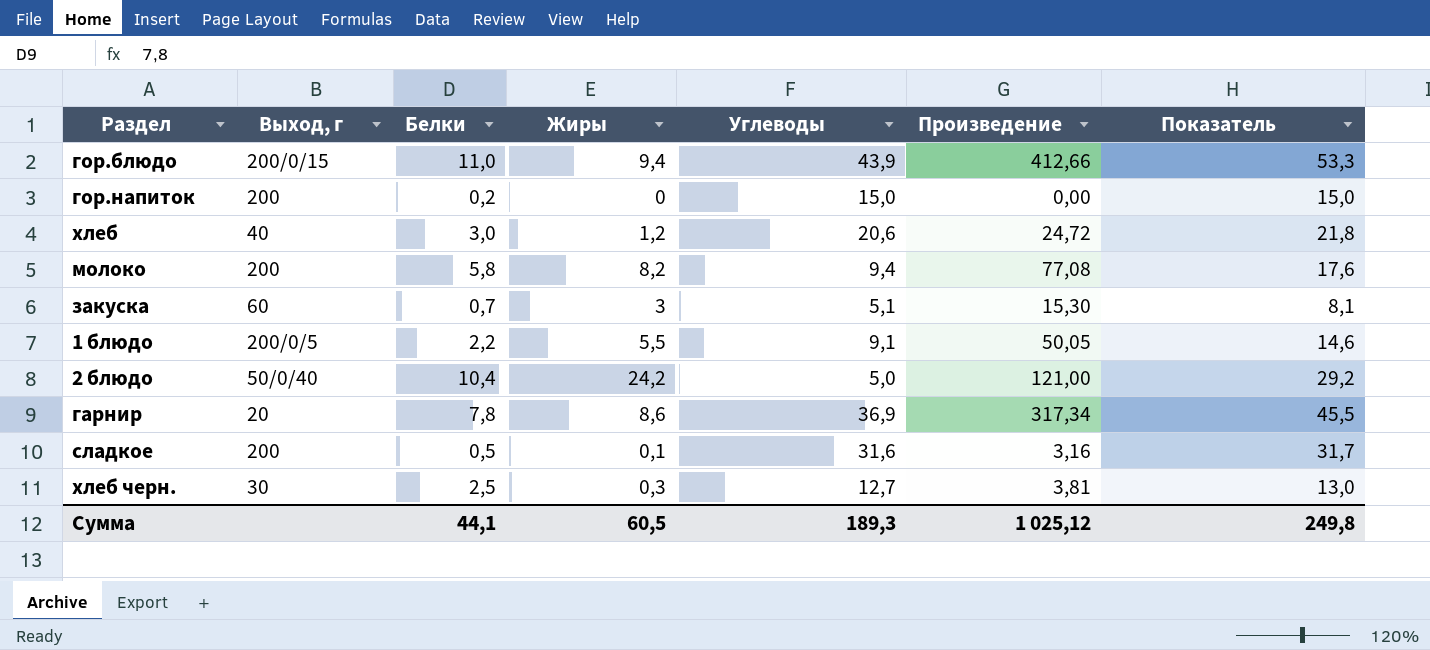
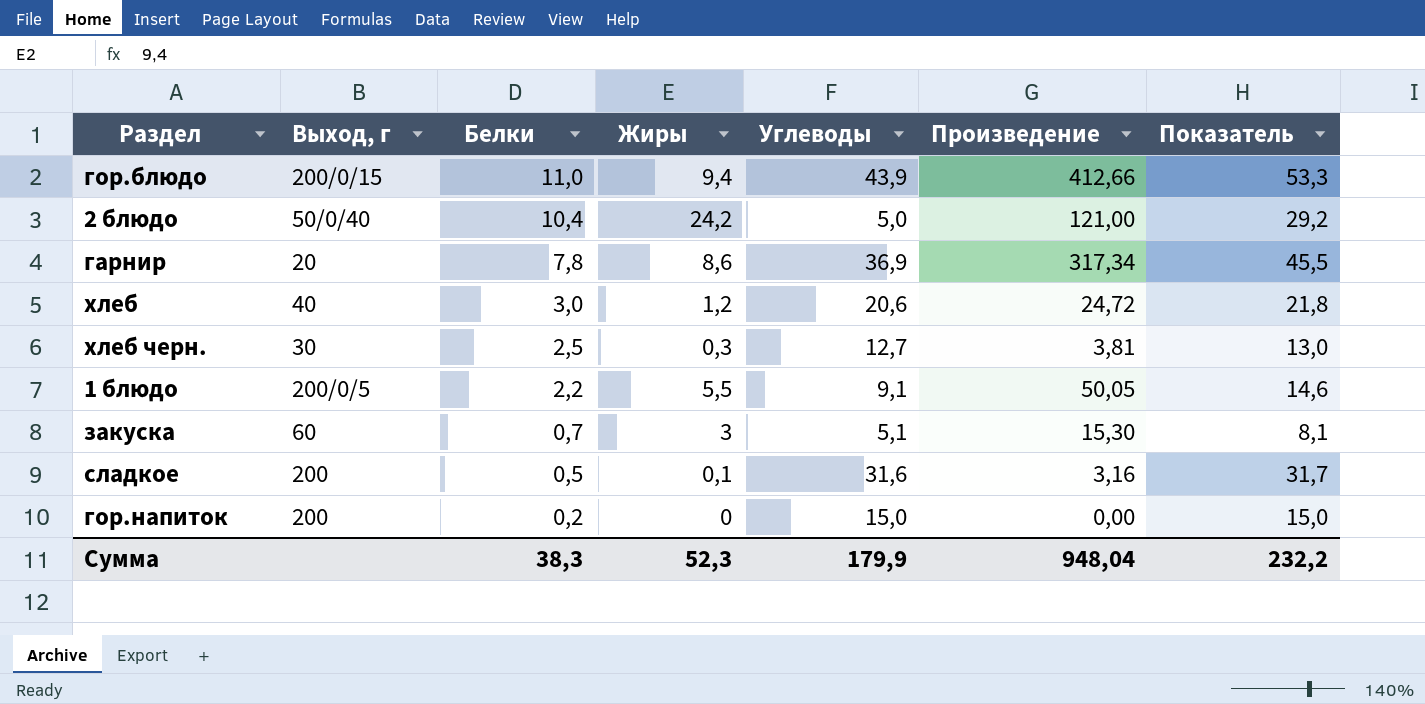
row order: none -> Белки descending
row молоко: 200 | 5,8 | 8,2 | 9,4 | 77,08 | 17,6 -> none
Сумма | Белки: 44,1 -> 38,3
Сумма | Жиры: 60,5 -> 52,3
Сумма | Углеводы: 189,3 -> 179,9
Сумма | Произведение: 1 025,12 -> 948,04
Сумма | Показатель: 249,8 -> 232,2

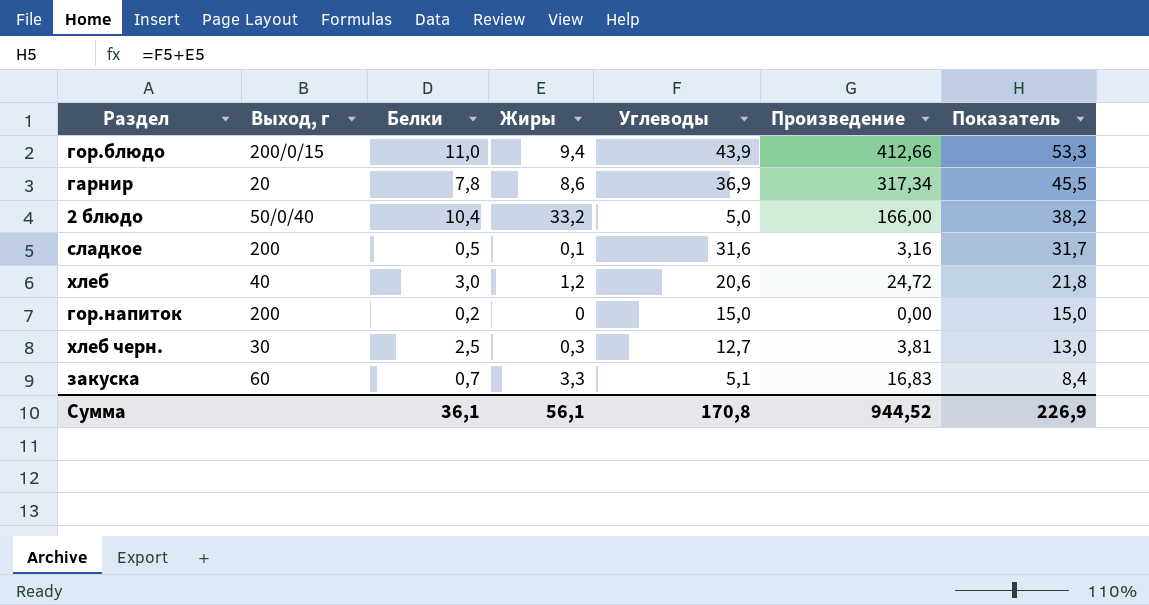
row order: Белки descending -> Показатель descending
row 1 блюдо: 200/0/5 | 2,2 | 5,5 | 9,1 | 50,05 | 14,6 -> none
2 блюдо | Жиры: 24,2 -> 33,2
2 блюдо | Произведение: 121,00 -> 166,00
2 блюдо | Показатель: 29,2 -> 38,2
закуска | Жиры: 3 -> 3,3
закуска | Произведение: 15,30 -> 16,83
закуска | Показатель: 8,1 -> 8,4
Сумма | Белки: 38,3 -> 36,1
Сумма | Жиры: 52,3 -> 56,1
Сумма | Углеводы: 179,9 -> 170,8
Сумма | Произведение: 948,04 -> 944,52
Сумма | Показатель: 232,2 -> 226,9

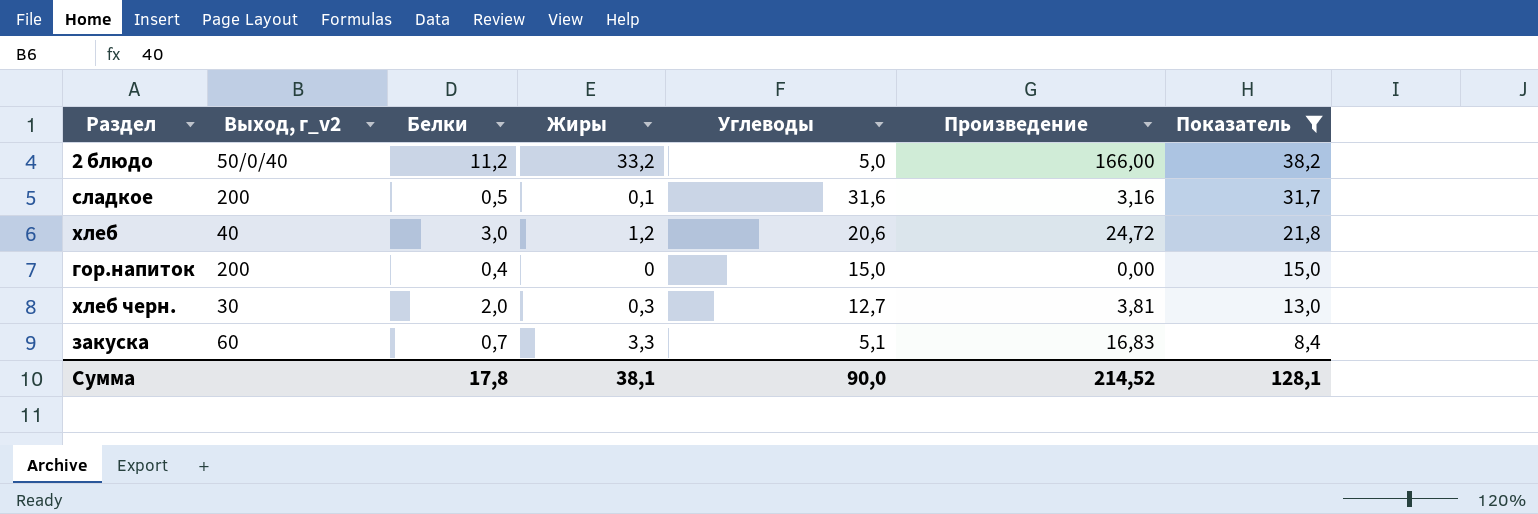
filter: none -> Показатель <= 38,2
column name: Выход, г -> Выход, г_v2
2 блюдо | Белки: 10,4 -> 11,2
гор.напиток | Белки: 0,2 -> 0,4
хлеб черн. | Белки: 2,5 -> 2,0
Сумма | Белки: 36,1 -> 17,8
Сумма | Жиры: 56,1 -> 38,1
Сумма | Углеводы: 170,8 -> 90,0
Сумма | Произведение: 944,52 -> 214,52
Сумма | Показатель: 226,9 -> 128,1

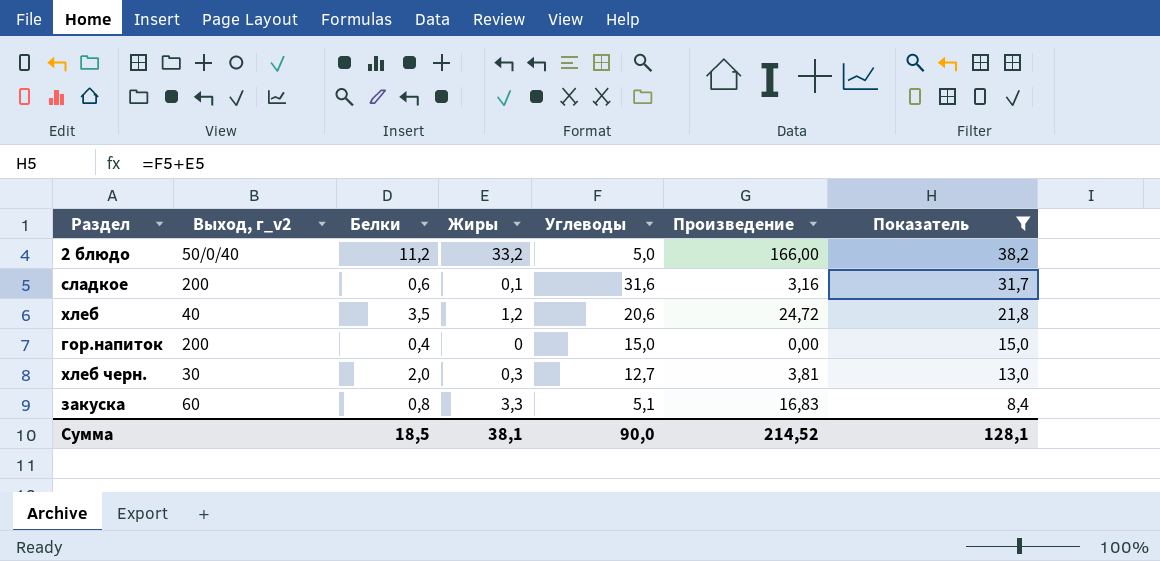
сладкое | Белки: 0,5 -> 0,6
хлеб | Белки: 3,0 -> 3,5
закуска | Белки: 0,7 -> 0,8
Сумма | Белки: 17,8 -> 18,5

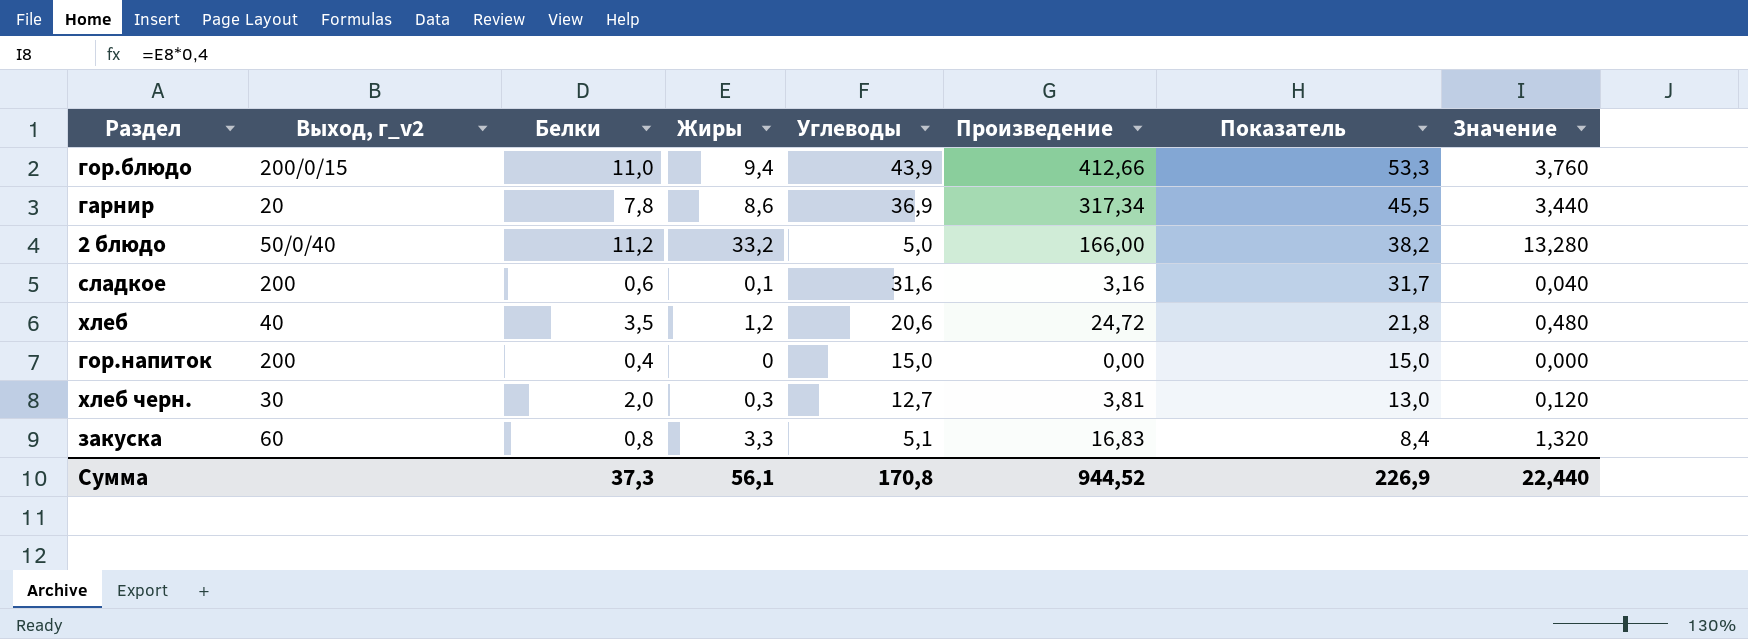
filter: Показатель <= 38,2 -> none
column Значение | formula: none -> [Жиры] * 0,4
Сумма | Белки: 18,5 -> 37,3
Сумма | Жиры: 38,1 -> 56,1
Сумма | Углеводы: 90,0 -> 170,8
Сумма | Произведение: 214,52 -> 944,52
Сумма | Показатель: 128,1 -> 226,9

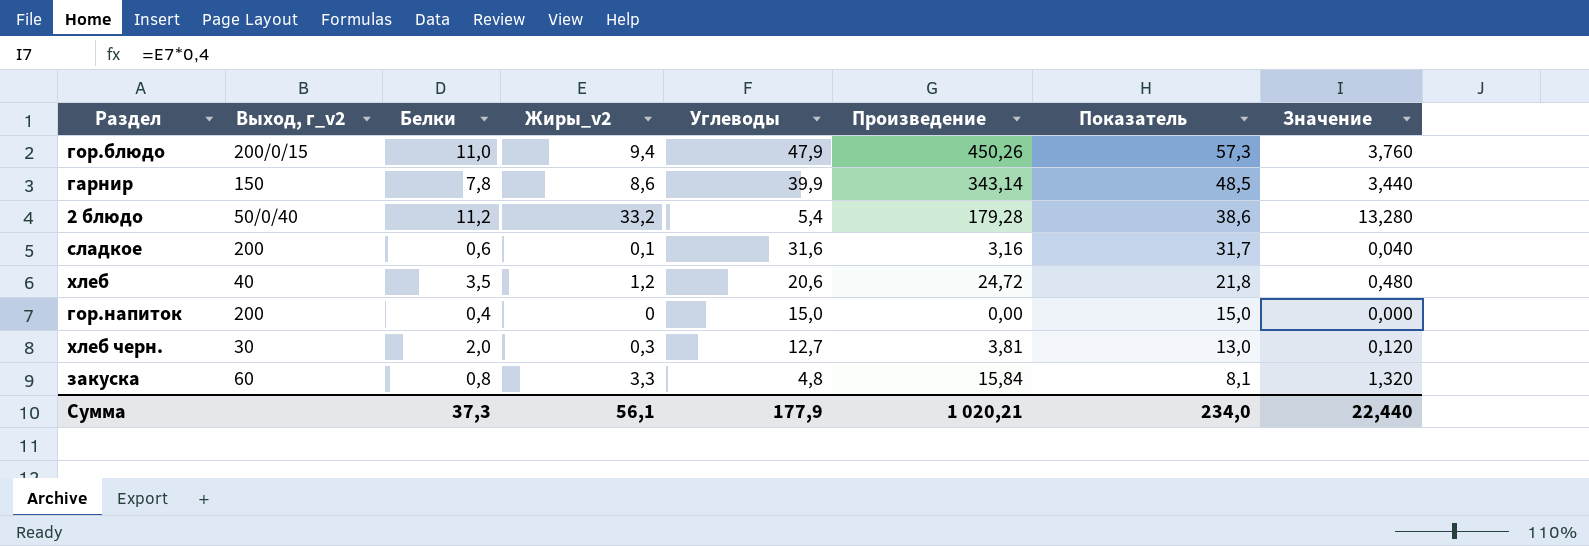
column name: Жиры -> Жиры_v2
гор.блюдо | Углеводы: 43,9 -> 47,9
гор.блюдо | Произведение: 412,66 -> 450,26
гор.блюдо | Показатель: 53,3 -> 57,3
гарнир | Выход, г_v2: 20 -> 150
гарнир | Углеводы: 36,9 -> 39,9
гарнир | Произведение: 317,34 -> 343,14
гарнир | Показатель: 45,5 -> 48,5
2 блюдо | Углеводы: 5,0 -> 5,4
2 блюдо | Произведение: 166,00 -> 179,28
2 блюдо | Показатель: 38,2 -> 38,6
закуска | Углеводы: 5,1 -> 4,8
закуска | Произведение: 16,83 -> 15,84
закуска | Показатель: 8,4 -> 8,1
Сумма | Углеводы: 170,8 -> 177,9
Сумма | Произведение: 944,52 -> 1 020,21
Сумма | Показатель: 226,9 -> 234,0

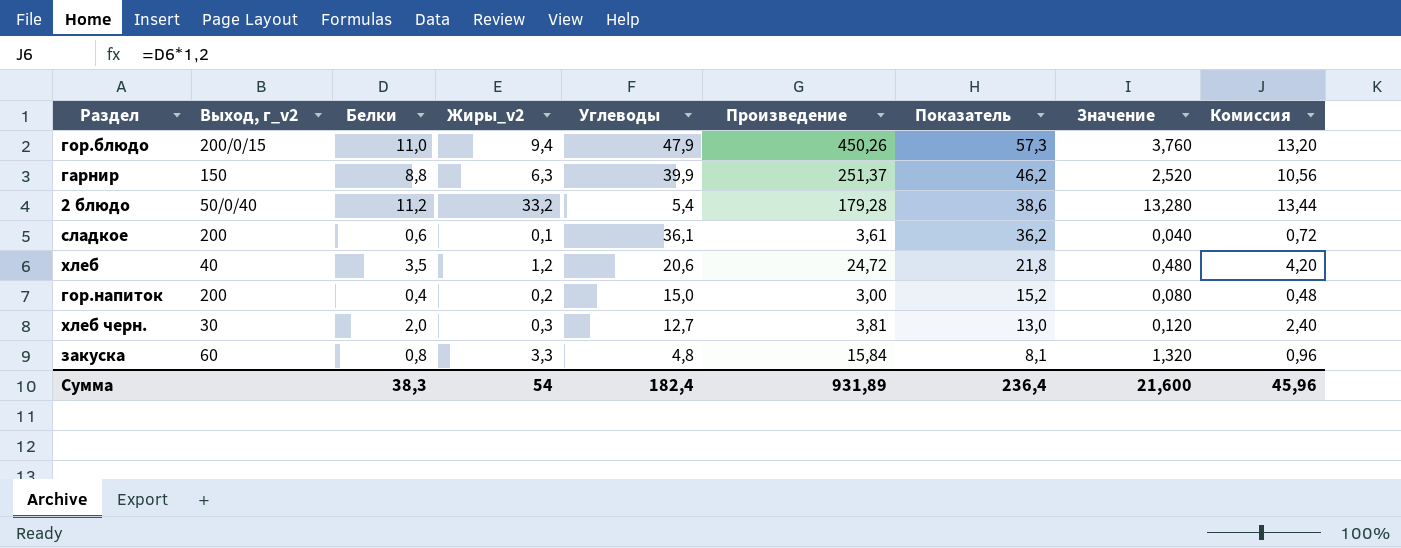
column Комиссия | formula: none -> [Белки] * 1,2
гарнир | Белки: 7,8 -> 8,8
гарнир | Жиры_v2: 8,6 -> 6,3
гарнир | Произведение: 343,14 -> 251,37
гарнир | Показатель: 48,5 -> 46,2
гарнир | Значение: 3,440 -> 2,520
сладкое | Углеводы: 31,6 -> 36,1
сладкое | Произведение: 3,16 -> 3,61
сладкое | Показатель: 31,7 -> 36,2
гор.напиток | Жиры_v2: 0 -> 0,2
гор.напиток | Произведение: 0,00 -> 3,00
гор.напиток | Показатель: 15,0 -> 15,2
гор.напиток | Значение: 0,000 -> 0,080
Сумма | Белки: 37,3 -> 38,3
Сумма | Жиры_v2: 56,1 -> 54
Сумма | Углеводы: 177,9 -> 182,4
Сумма | Произведение: 1 020,21 -> 931,89
Сумма | Показатель: 234,0 -> 236,4
Сумма | Значение: 22,440 -> 21,600

